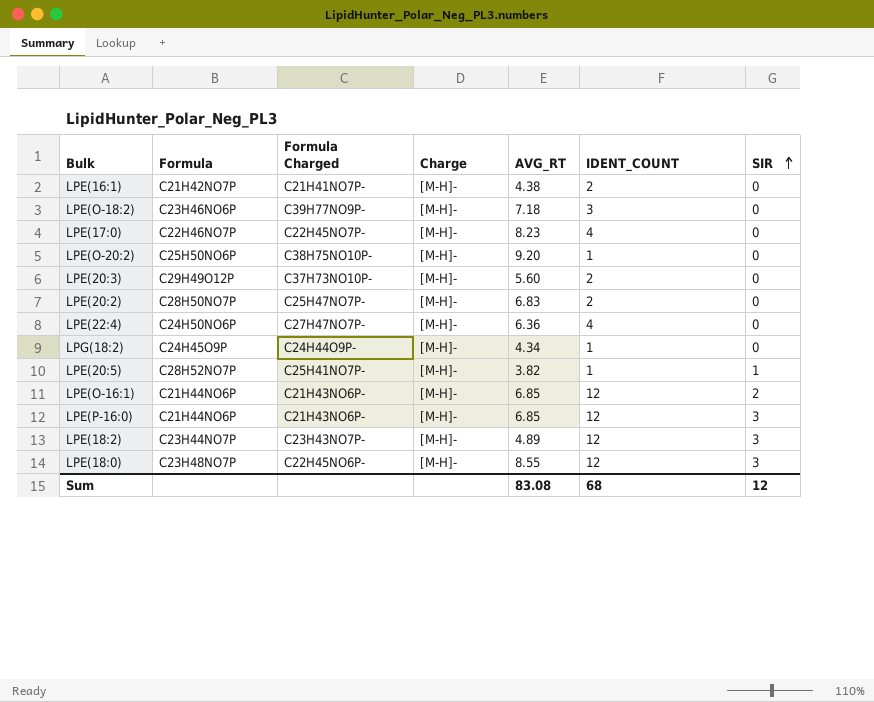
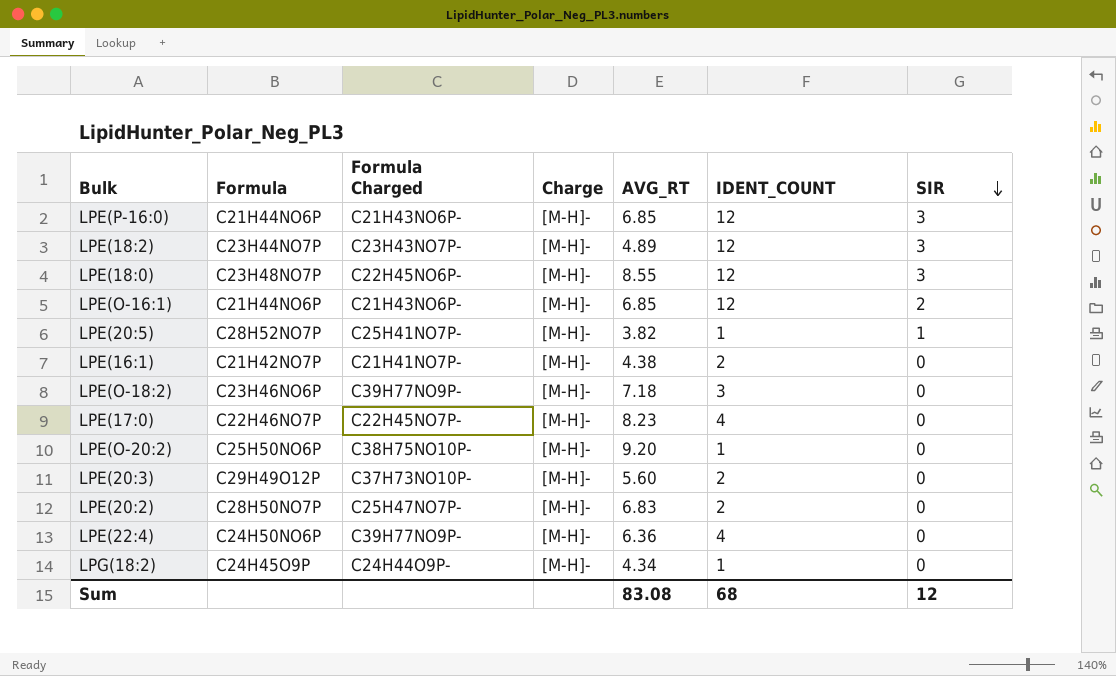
row order: SIR ascending -> SIR descending
LPE(22:4) | Formula Charged: C27H47NO7P- -> C39H77NO9P-

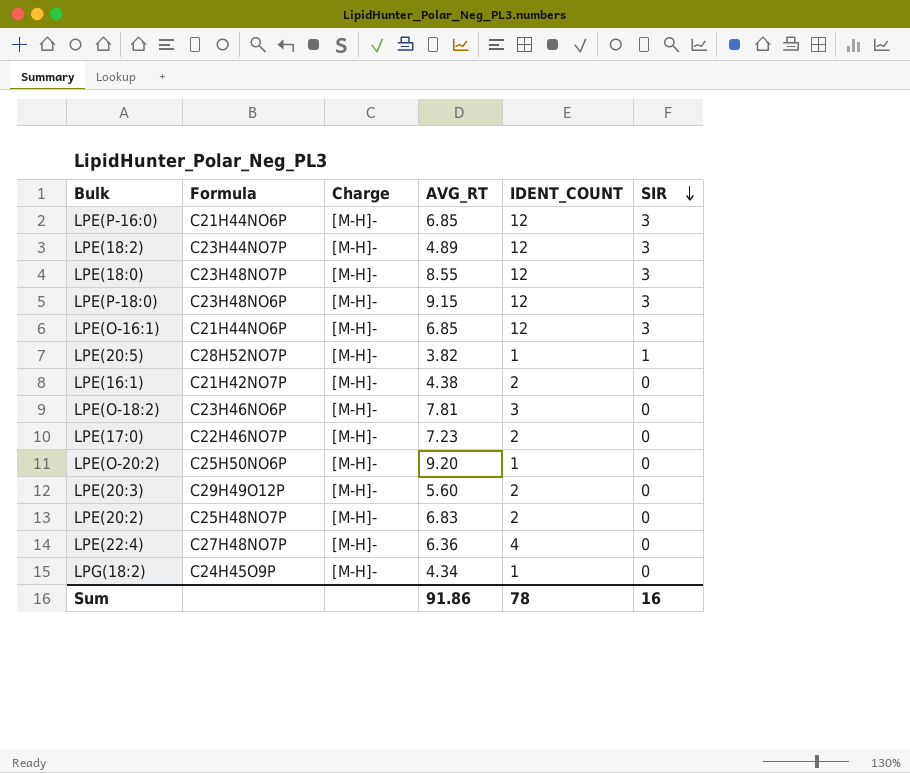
column Formula Charged | position: 3 -> none
row LPE(P-18:0): none -> C23H48NO6P | [M-H]- | 9.15 | 12 | 3
LPE(O-16:1) | SIR: 2 -> 3
LPE(O-18:2) | AVG_RT: 7.18 -> 7.81
LPE(17:0) | AVG_RT: 8.23 -> 7.23
LPE(17:0) | IDENT_COUNT: 4 -> 2
LPE(20:2) | Formula: C28H50NO7P -> C25H48NO7P
LPE(22:4) | Formula: C24H50NO6P -> C27H48NO7P
Sum | AVG_RT: 83.08 -> 91.86
Sum | IDENT_COUNT: 68 -> 78
Sum | SIR: 12 -> 16

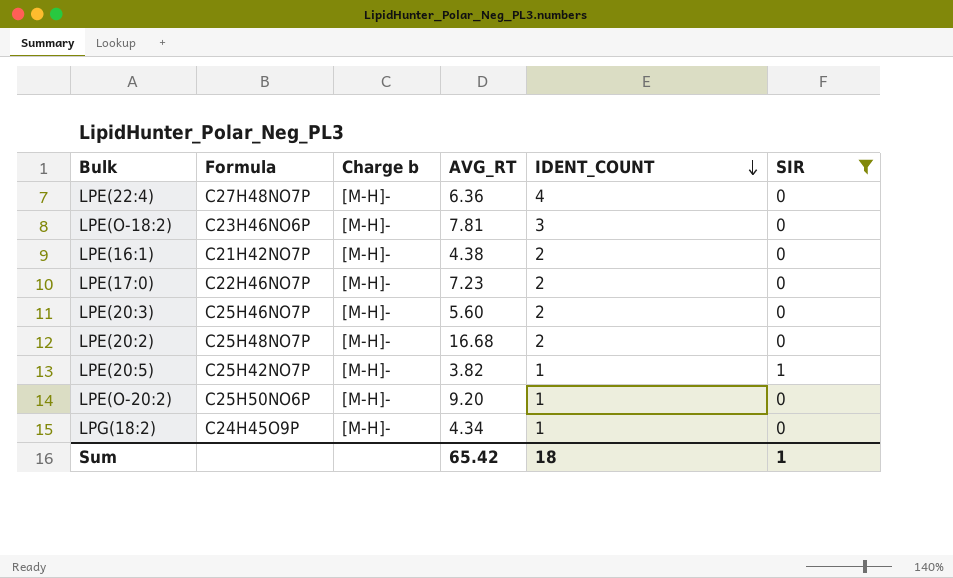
filter: none -> SIR != 3
row order: SIR descending -> IDENT_COUNT descending
column name: Charge -> Charge b
LPE(20:3) | Formula: C29H49O12P -> C25H46NO7P
LPE(20:2) | AVG_RT: 6.83 -> 16.68
LPE(20:5) | Formula: C28H52NO7P -> C25H42NO7P
Sum | AVG_RT: 91.86 -> 65.42
Sum | IDENT_COUNT: 78 -> 18
Sum | SIR: 16 -> 1

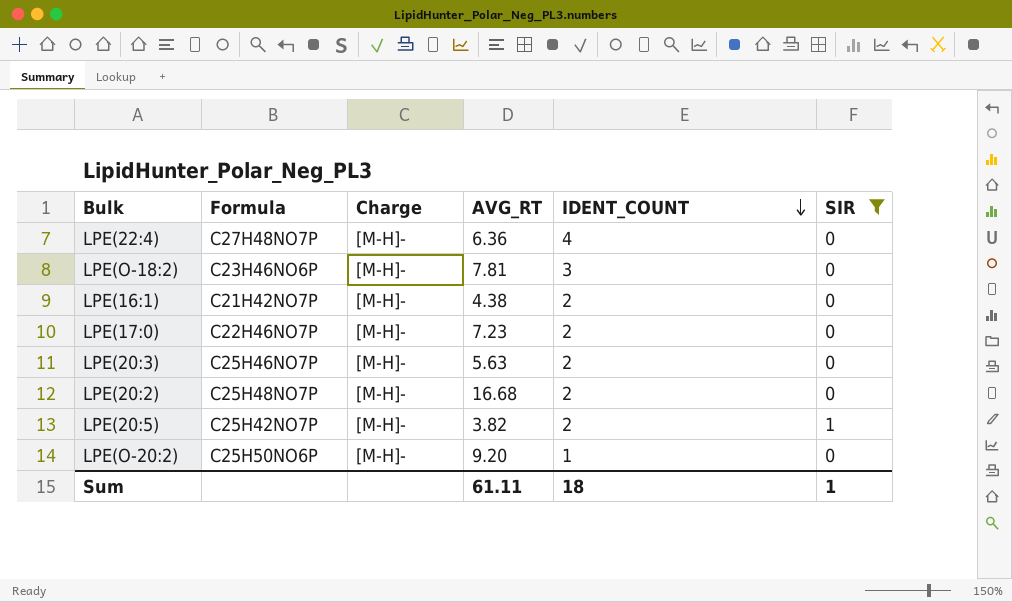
column name: Charge b -> Charge
row LPG(18:2): C24H45O9P | [M-H]- | 4.34 | 1 | 0 -> none
LPE(20:3) | AVG_RT: 5.60 -> 5.63
LPE(20:5) | IDENT_COUNT: 1 -> 2
Sum | AVG_RT: 65.42 -> 61.11

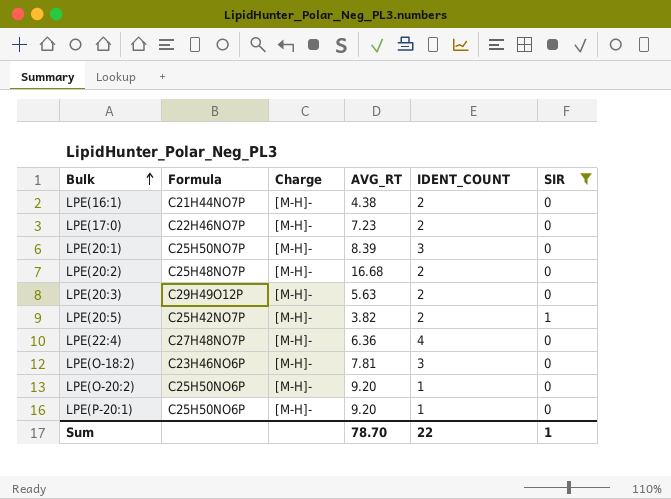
row order: IDENT_COUNT descending -> Bulk ascending
LPE(16:1) | Formula: C21H42NO7P -> C21H44NO7P
row LPE(20:1): none -> C25H50NO7P | [M-H]- | 8.39 | 3 | 0
LPE(20:3) | Formula: C25H46NO7P -> C29H49O12P
row LPE(P-20:1): none -> C25H50NO6P | [M-H]- | 9.20 | 1 | 0
Sum | AVG_RT: 61.11 -> 78.70
Sum | IDENT_COUNT: 18 -> 22

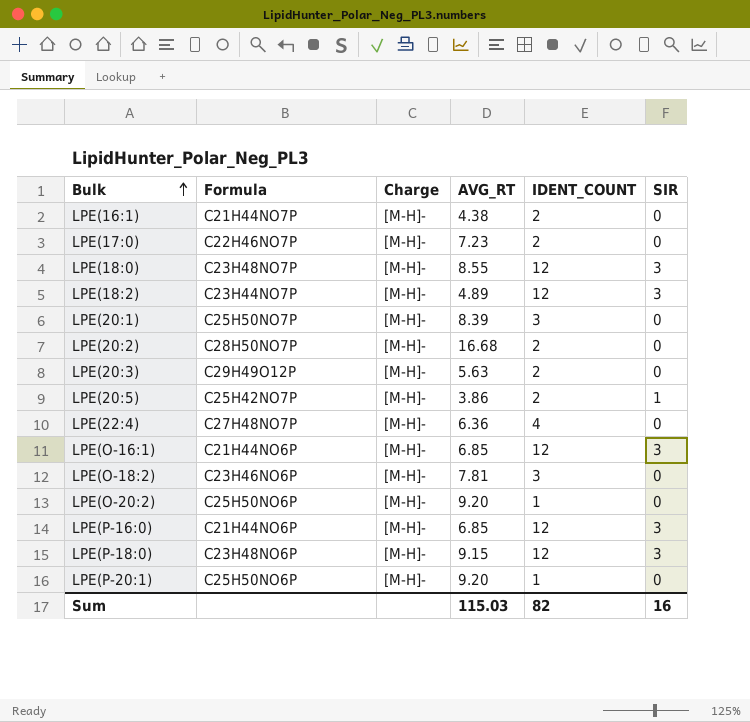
filter: SIR != 3 -> none
LPE(20:2) | Formula: C25H48NO7P -> C28H50NO7P
LPE(20:5) | AVG_RT: 3.82 -> 3.86
Sum | AVG_RT: 78.70 -> 115.03
Sum | IDENT_COUNT: 22 -> 82
Sum | SIR: 1 -> 16

